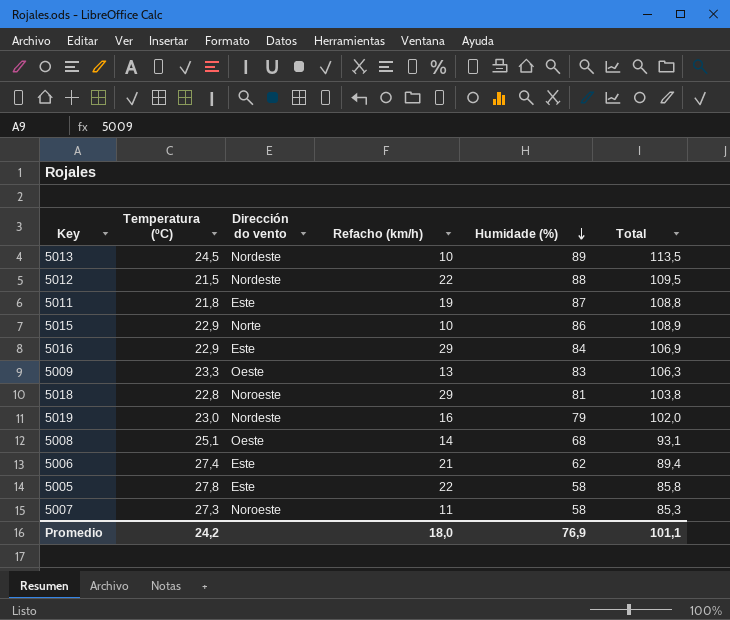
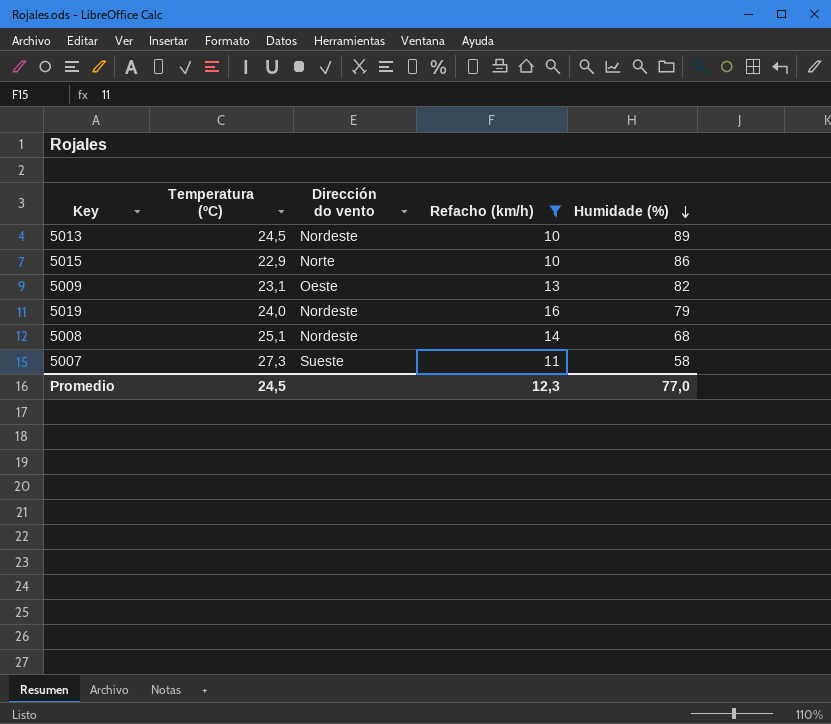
filter: none -> Refacho (km/h) <= 16
column Total | formula: [Temperatura (ºC)] + [Humidade (%)] -> none
5009 | Temperatura (ºC): 23,3 -> 23,1
5009 | Humidade (%): 83 -> 82
5019 | Temperatura (ºC): 23,0 -> 24,0
5008 | Dirección do vento: Oeste -> Nordeste
5007 | Dirección do vento: Noroeste -> Sueste
Promedio | Temperatura (ºC): 24,2 -> 24,5
Promedio | Refacho (km/h): 18,0 -> 12,3
Promedio | Humidade (%): 76,9 -> 77,0

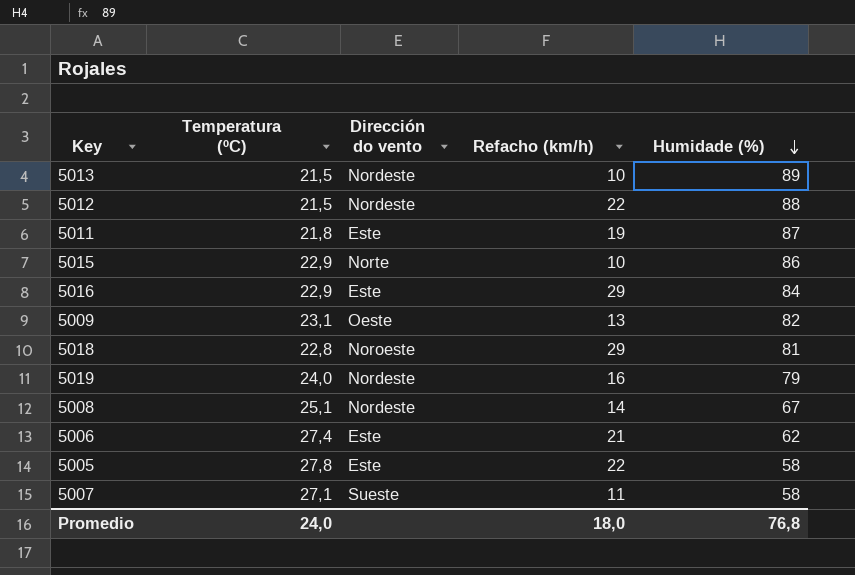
filter: Refacho (km/h) <= 16 -> none
5013 | Temperatura (ºC): 24,5 -> 21,5
5008 | Humidade (%): 68 -> 67
5007 | Temperatura (ºC): 27,3 -> 27,1
Promedio | Temperatura (ºC): 24,5 -> 24,0
Promedio | Refacho (km/h): 12,3 -> 18,0
Promedio | Humidade (%): 77,0 -> 76,8

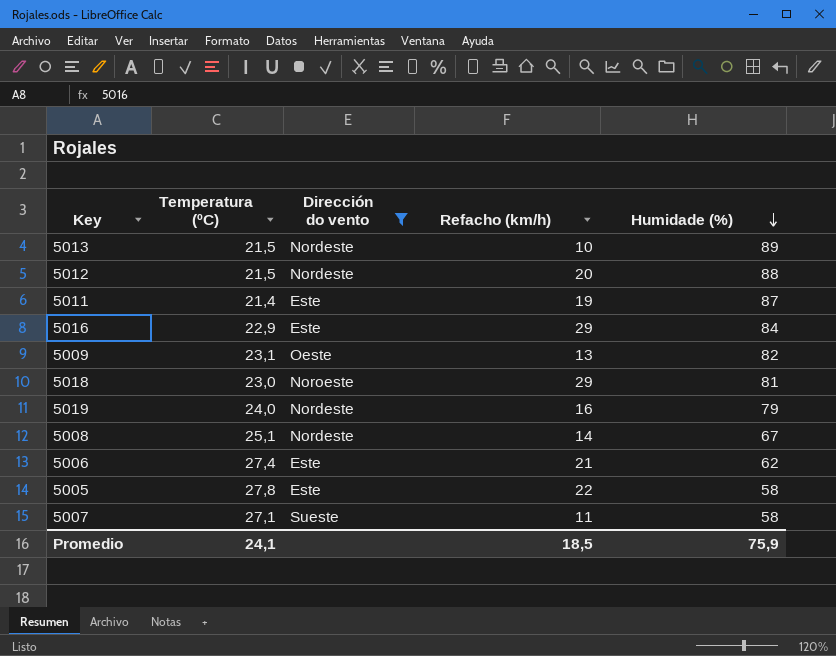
filter: none -> Dirección do vento != Norte
5012 | Refacho (km/h): 22 -> 20
5011 | Temperatura (ºC): 21,8 -> 21,4
5018 | Temperatura (ºC): 22,8 -> 23,0
Promedio | Temperatura (ºC): 24,0 -> 24,1
Promedio | Refacho (km/h): 18,0 -> 18,5
Promedio | Humidade (%): 76,8 -> 75,9

